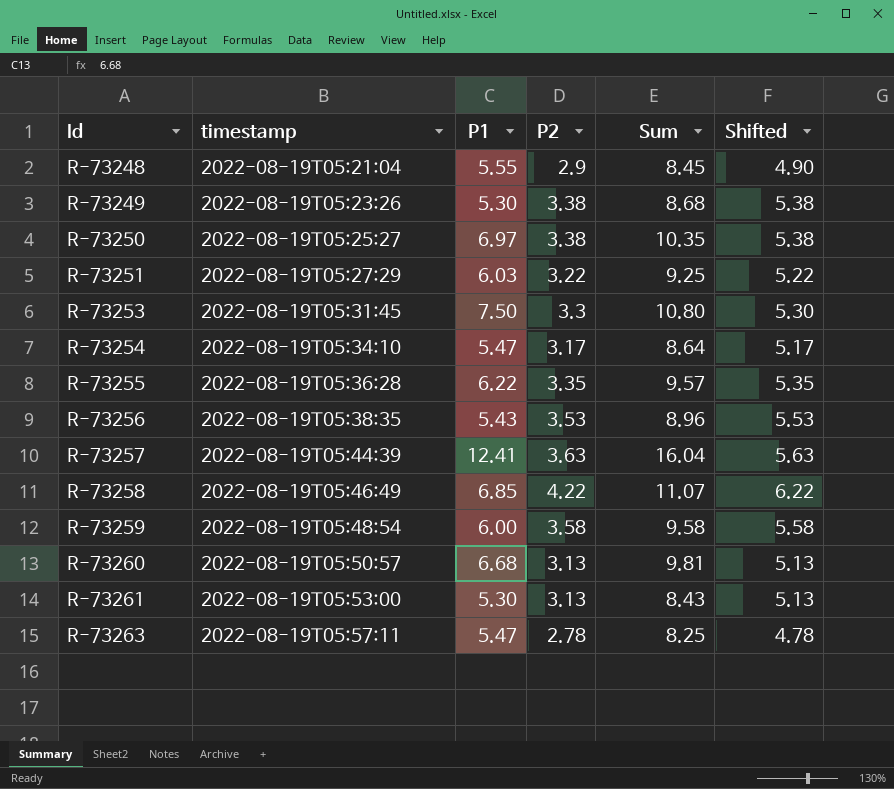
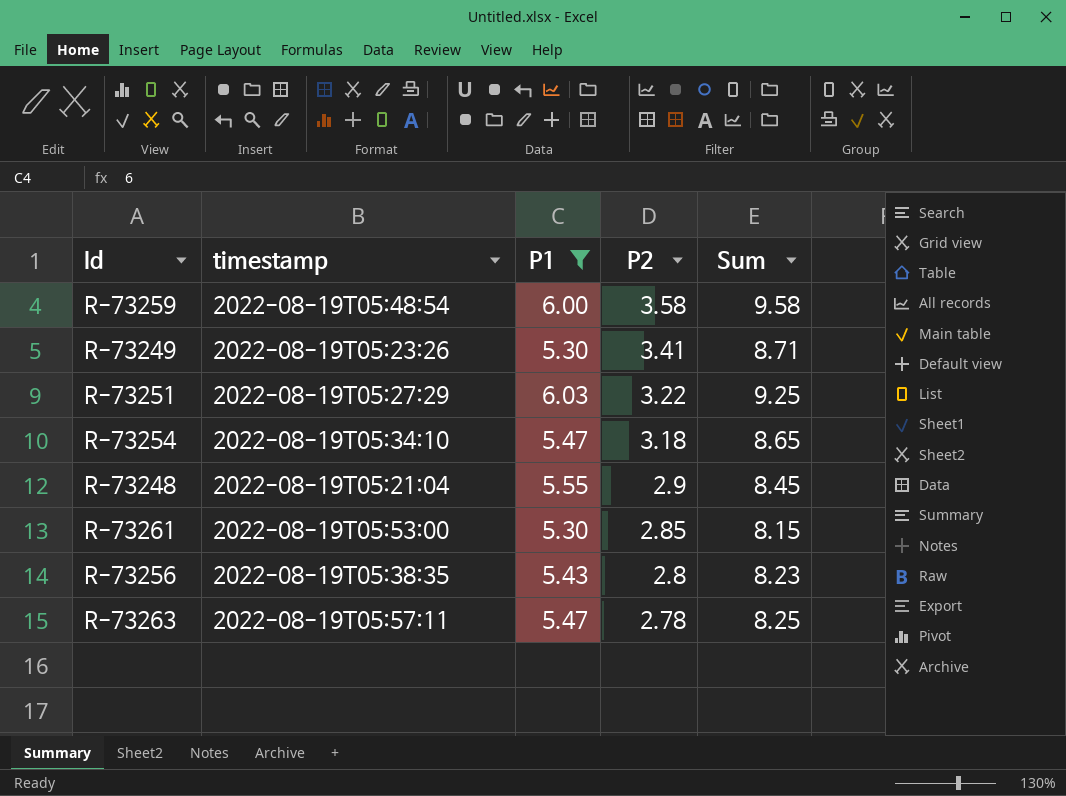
filter: none -> P1 <= 6.03
row order: Id ascending -> P2 descending
column Shifted | formula: [P2] + 2 -> none
R-73249 | P2: 3.38 -> 3.41
R-73249 | Sum: 8.68 -> 8.71
R-73254 | P2: 3.17 -> 3.18
R-73254 | Sum: 8.64 -> 8.65
R-73261 | P2: 3.13 -> 2.85
R-73261 | Sum: 8.43 -> 8.15
R-73256 | P2: 3.53 -> 2.8
R-73256 | Sum: 8.96 -> 8.23

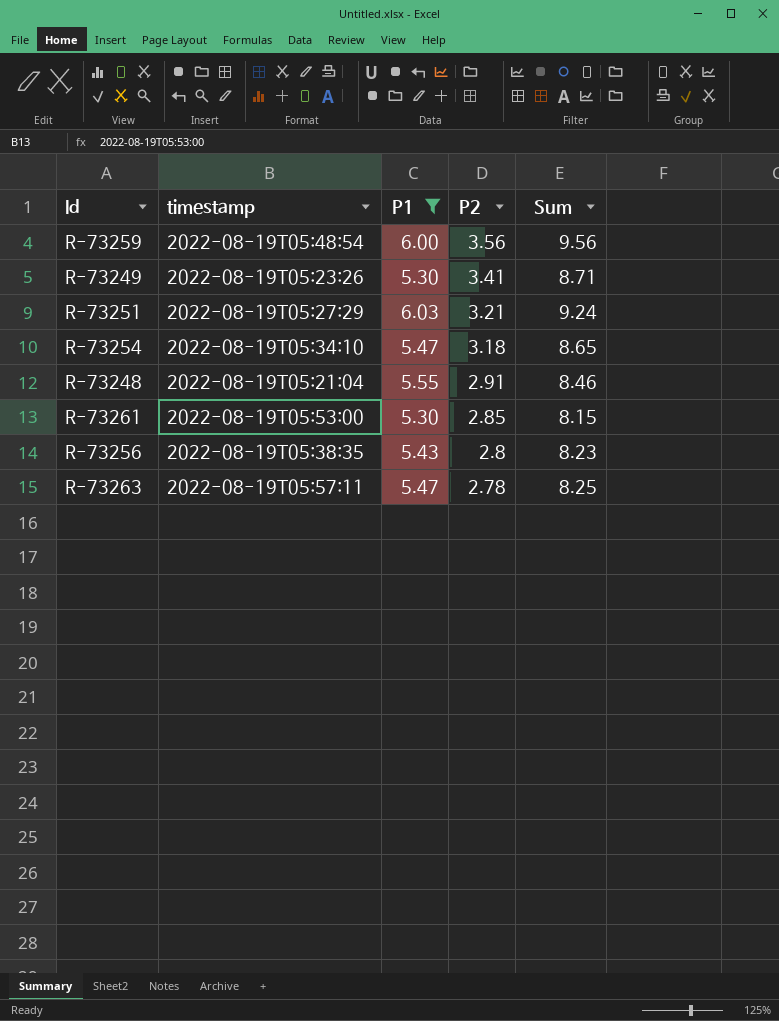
R-73259 | P2: 3.58 -> 3.56
R-73259 | Sum: 9.58 -> 9.56
R-73251 | P2: 3.22 -> 3.21
R-73251 | Sum: 9.25 -> 9.24
R-73248 | P2: 2.9 -> 2.91
R-73248 | Sum: 8.45 -> 8.46

